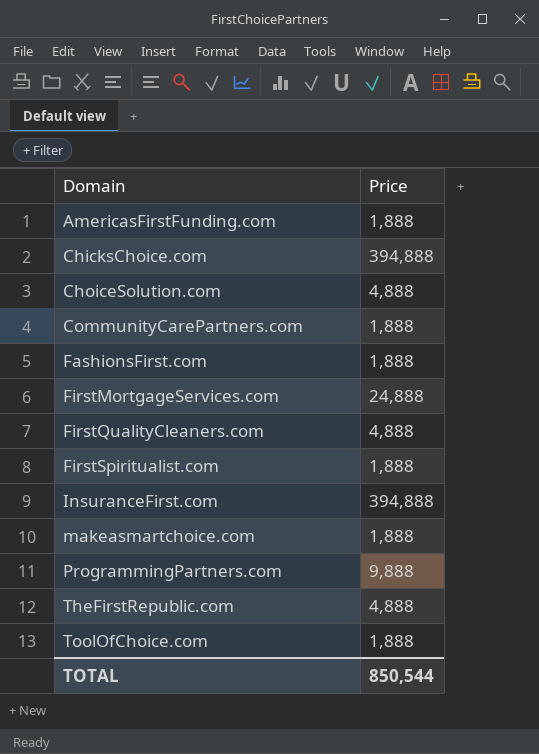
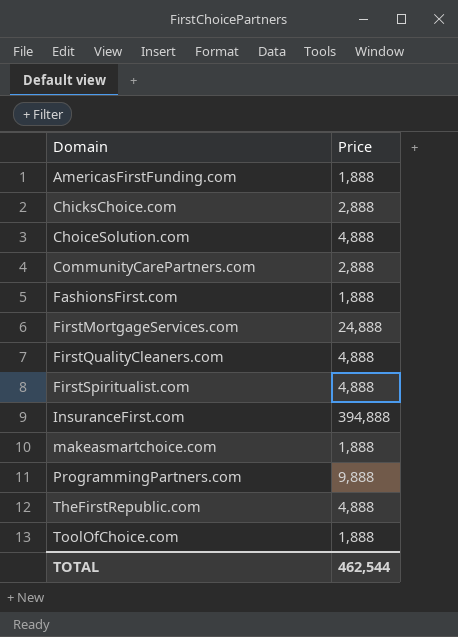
ChicksChoice.com | Price: 394,888 -> 2,888
CommunityCarePartners.com | Price: 1,888 -> 2,888
FirstSpiritualist.com | Price: 1,888 -> 4,888
TOTAL | Price: 850,544 -> 462,544

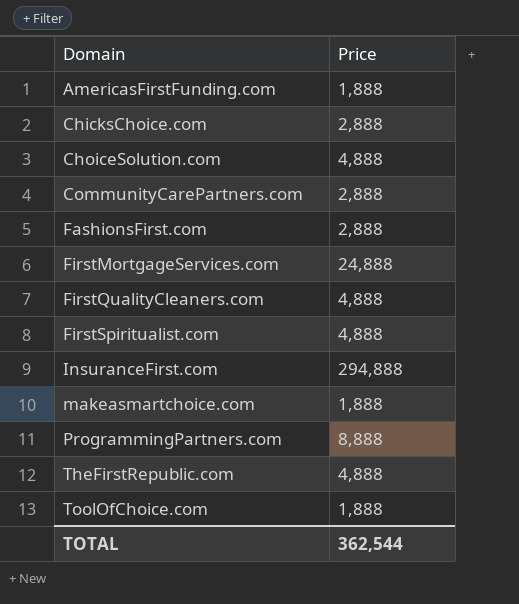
FashionsFirst.com | Price: 1,888 -> 2,888
InsuranceFirst.com | Price: 394,888 -> 294,888
ProgrammingPartners.com | Price: 9,888 -> 8,888
TOTAL | Price: 462,544 -> 362,544

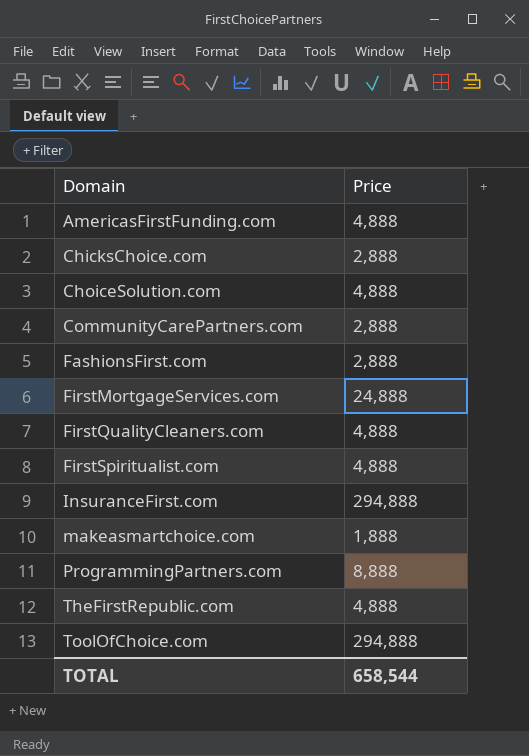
AmericasFirstFunding.com | Price: 1,888 -> 4,888
ToolOfChoice.com | Price: 1,888 -> 294,888
TOTAL | Price: 362,544 -> 658,544

